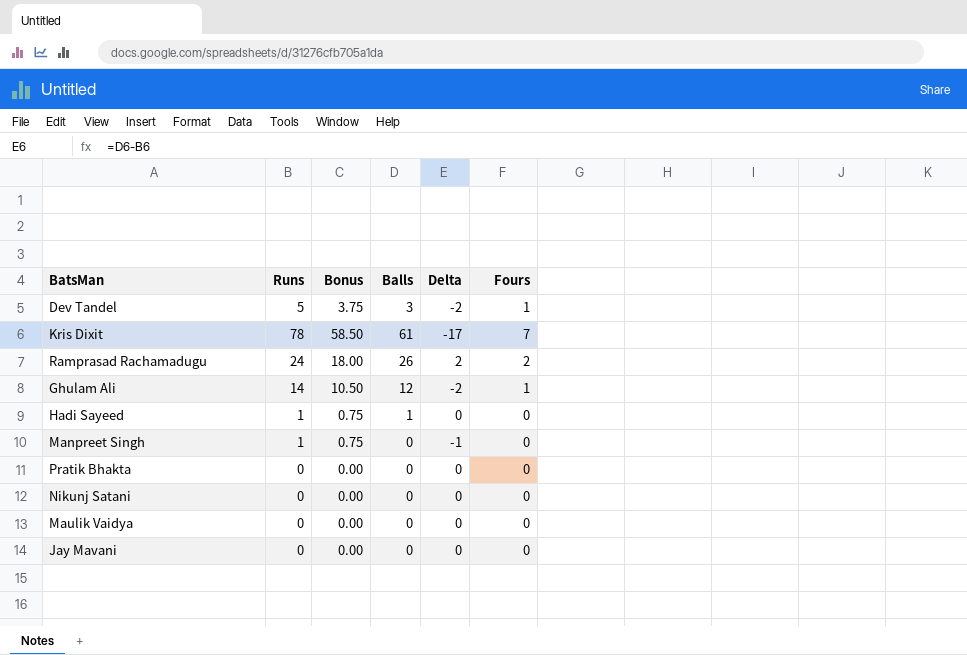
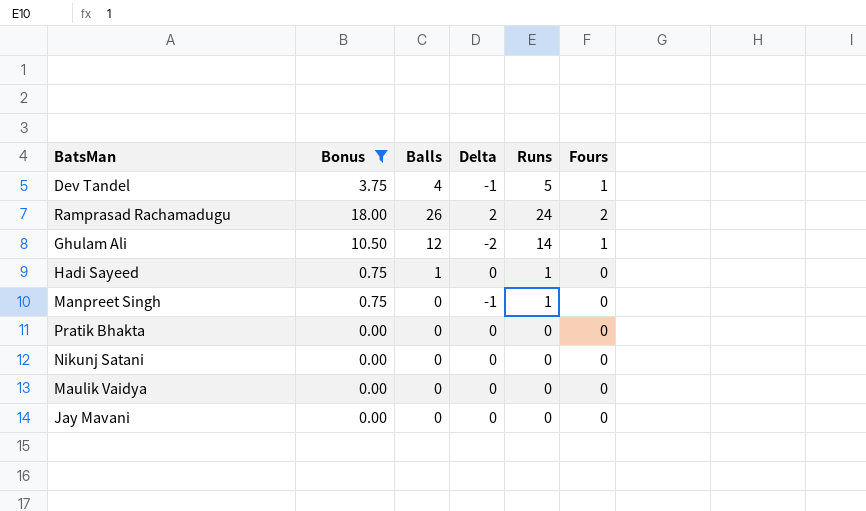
filter: none -> Bonus != 58.50
column Runs | position: 2 -> 5
Dev Tandel | Balls: 3 -> 4
Dev Tandel | Delta: -2 -> -1

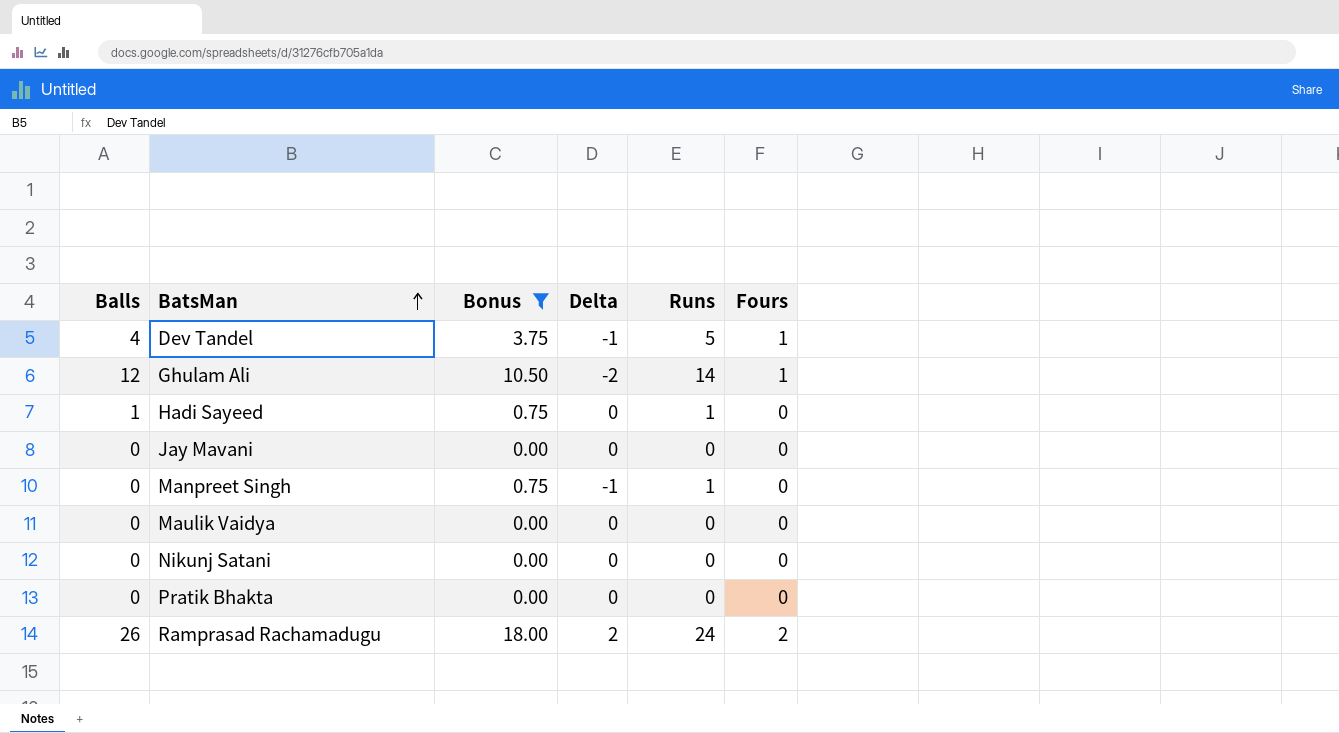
row order: none -> BatsMan ascending
column Balls | position: 3 -> 1

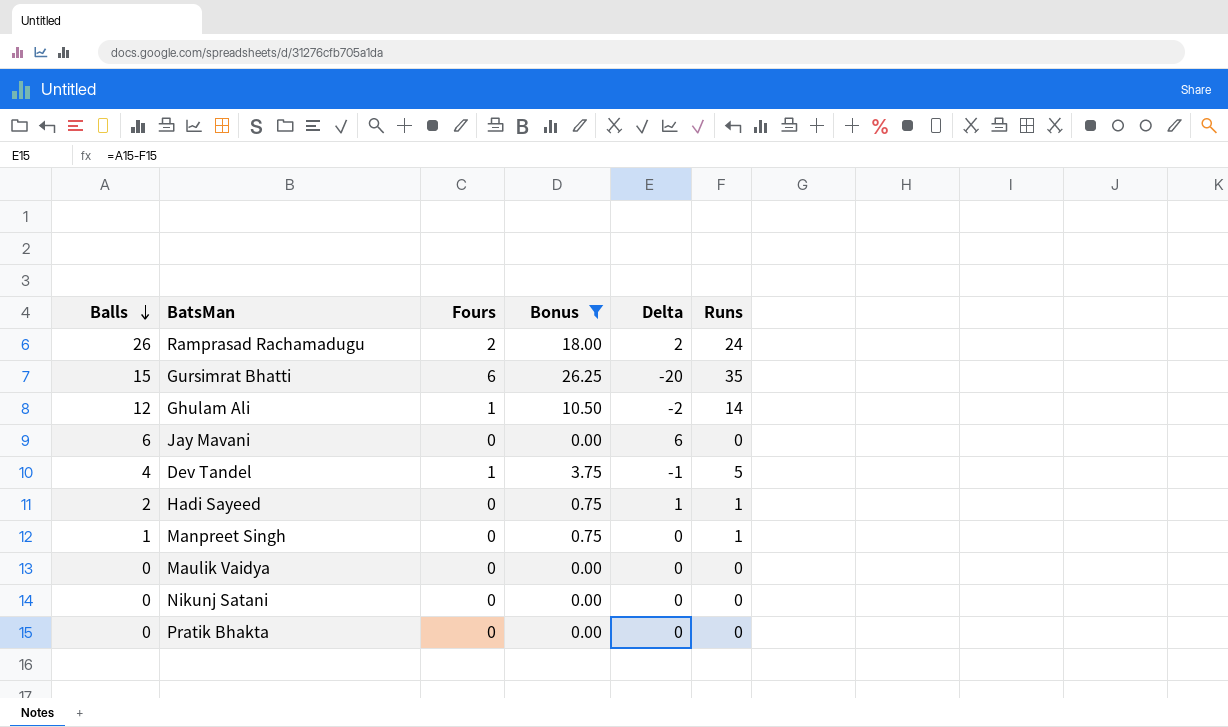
row order: BatsMan ascending -> Balls descending
column Fours | position: 6 -> 3
row Gursimrat Bhatti: none -> 15 | 6 | 26.25 | -20 | 35
Jay Mavani | Balls: 0 -> 6
Jay Mavani | Delta: 0 -> 6
Hadi Sayeed | Balls: 1 -> 2
Hadi Sayeed | Delta: 0 -> 1
Manpreet Singh | Balls: 0 -> 1
Manpreet Singh | Delta: -1 -> 0

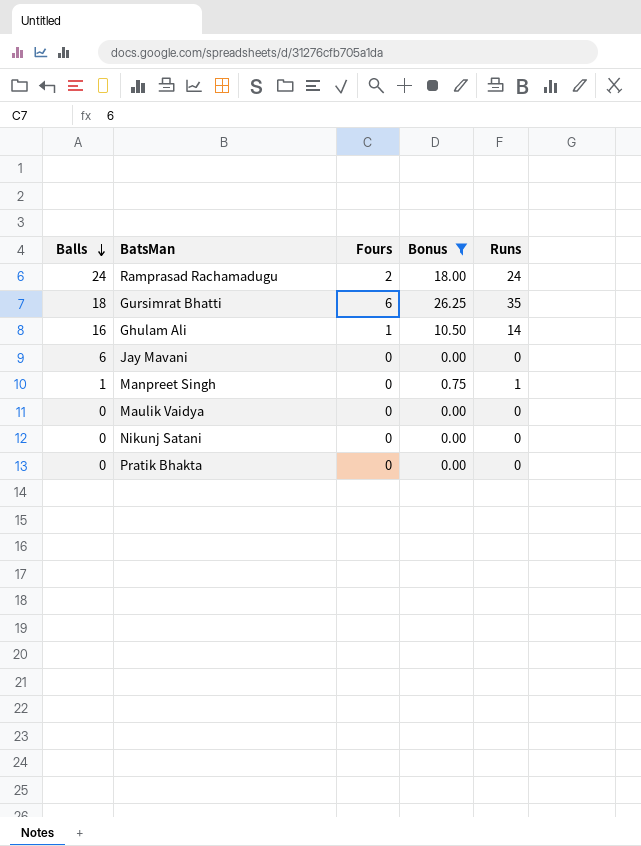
column Delta | formula: [Balls] - [Runs] -> none
row Dev Tandel: 4 | 1 | 3.75 | -1 | 5 -> none
row Hadi Sayeed: 2 | 0 | 0.75 | 1 | 1 -> none
Ramprasad Rachamadugu | Balls: 26 -> 24
Gursimrat Bhatti | Balls: 15 -> 18
Ghulam Ali | Balls: 12 -> 16

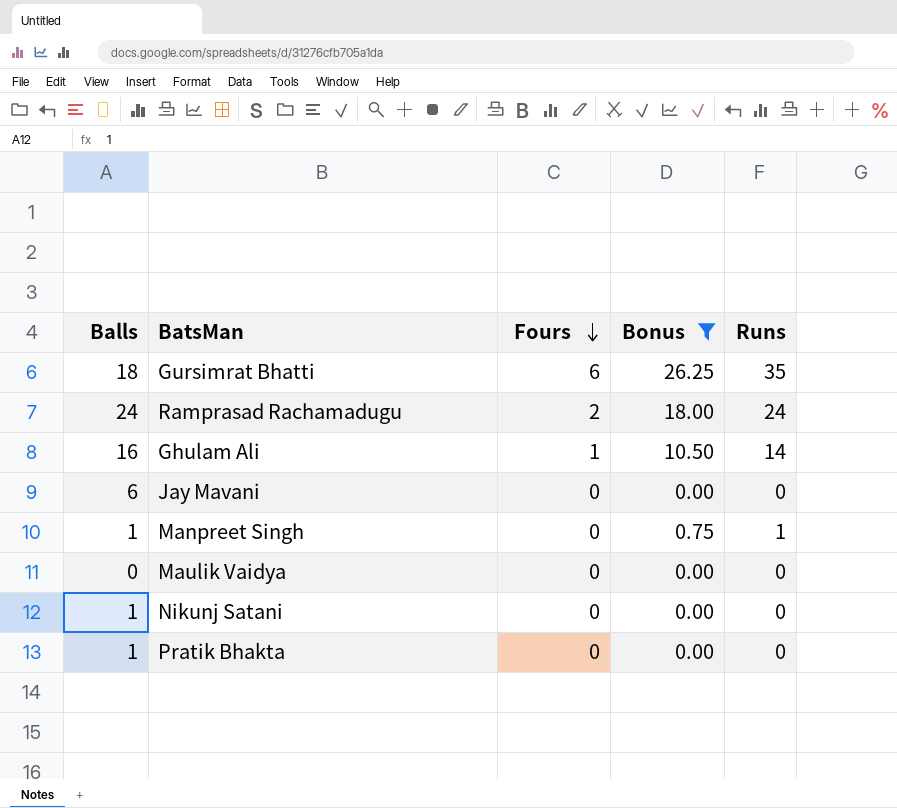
row order: Balls descending -> Fours descending
Nikunj Satani | Balls: 0 -> 1
Pratik Bhakta | Balls: 0 -> 1

